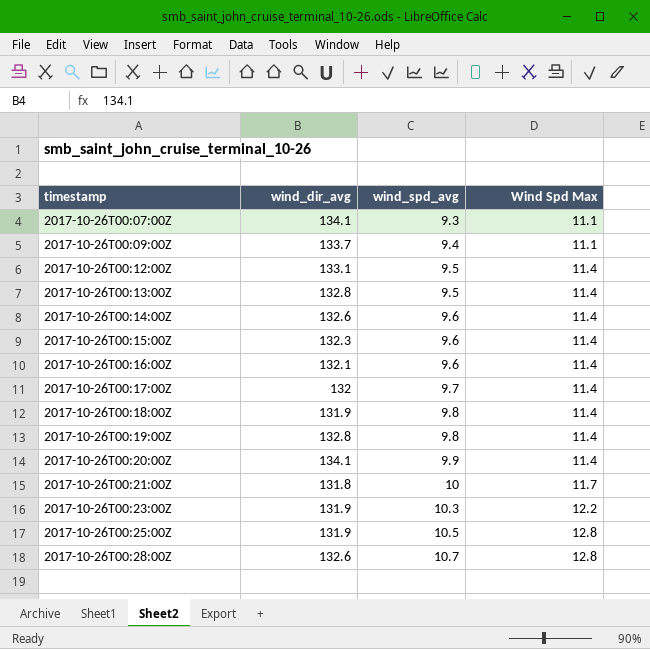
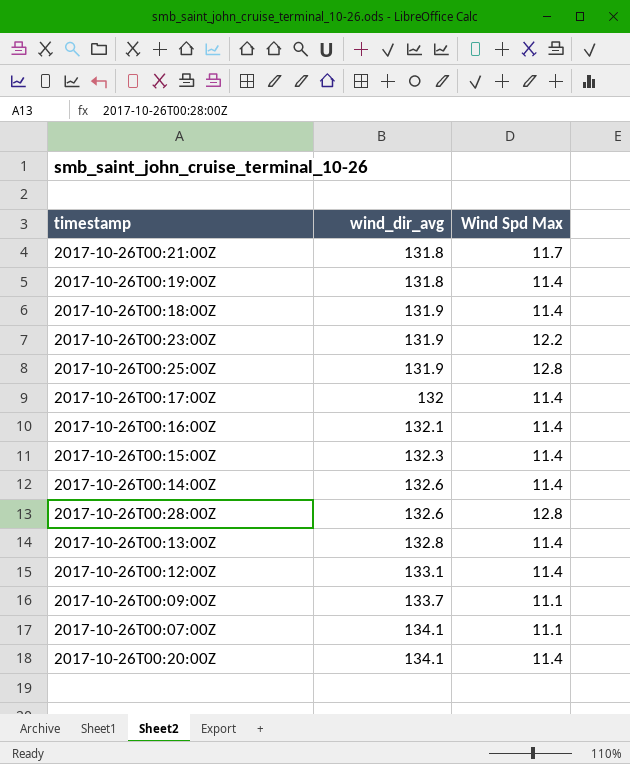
row order: timestamp ascending -> wind_dir_avg ascending
column wind_spd_avg | position: 3 -> none
2017-10-26T00:19:00Z | wind_dir_avg: 132.8 -> 131.8

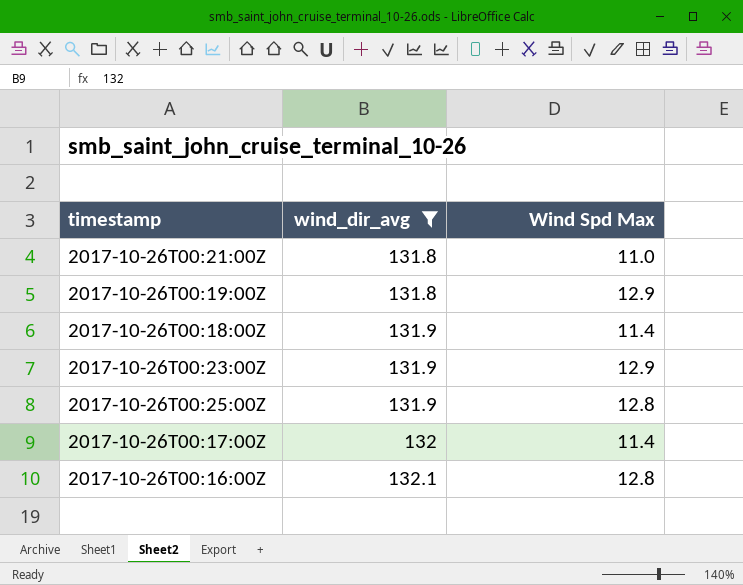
filter: none -> wind_dir_avg <= 132.1
2017-10-26T00:21:00Z | Wind Spd Max: 11.7 -> 11.0
2017-10-26T00:19:00Z | Wind Spd Max: 11.4 -> 12.9
2017-10-26T00:23:00Z | Wind Spd Max: 12.2 -> 12.9
2017-10-26T00:16:00Z | Wind Spd Max: 11.4 -> 12.8

